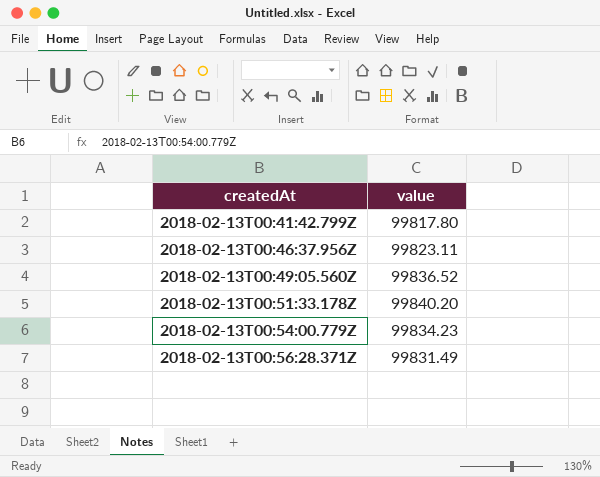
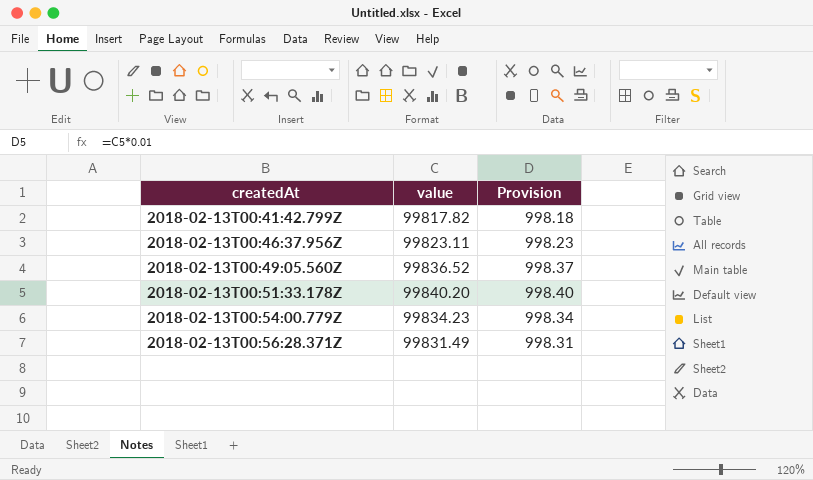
column Provision | formula: none -> [value] * 0.01
2018-02-13T00:41:42.799Z | value: 99817.80 -> 99817.82

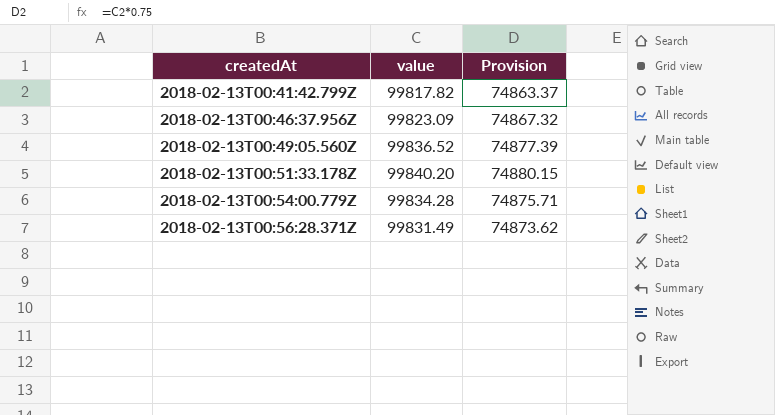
column Provision | formula: [value] * 0.01 -> [value] * 0.75
2018-02-13T00:46:37.956Z | value: 99823.11 -> 99823.09
2018-02-13T00:54:00.779Z | value: 99834.23 -> 99834.28

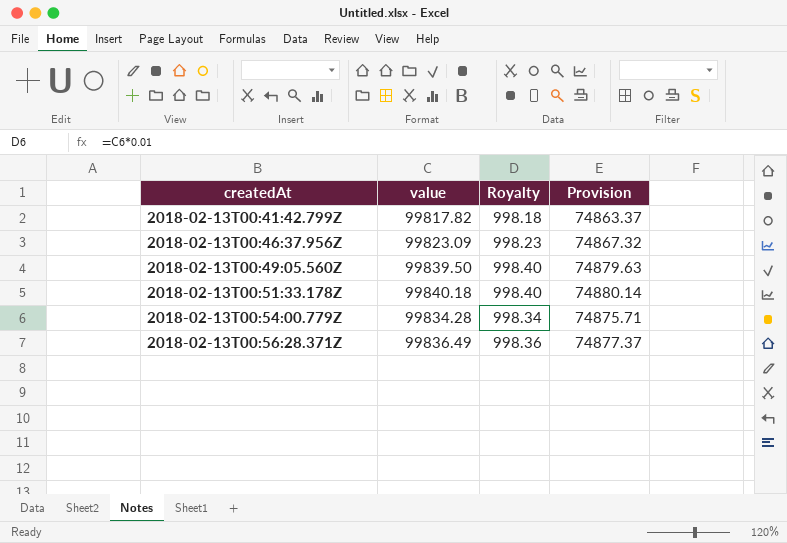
column Royalty | formula: none -> [value] * 0.01
2018-02-13T00:49:05.560Z | value: 99836.52 -> 99839.50
2018-02-13T00:49:05.560Z | Provision: 74877.39 -> 74879.63
2018-02-13T00:51:33.178Z | value: 99840.20 -> 99840.18
2018-02-13T00:51:33.178Z | Provision: 74880.15 -> 74880.14
2018-02-13T00:56:28.371Z | value: 99831.49 -> 99836.49
2018-02-13T00:56:28.371Z | Provision: 74873.62 -> 74877.37

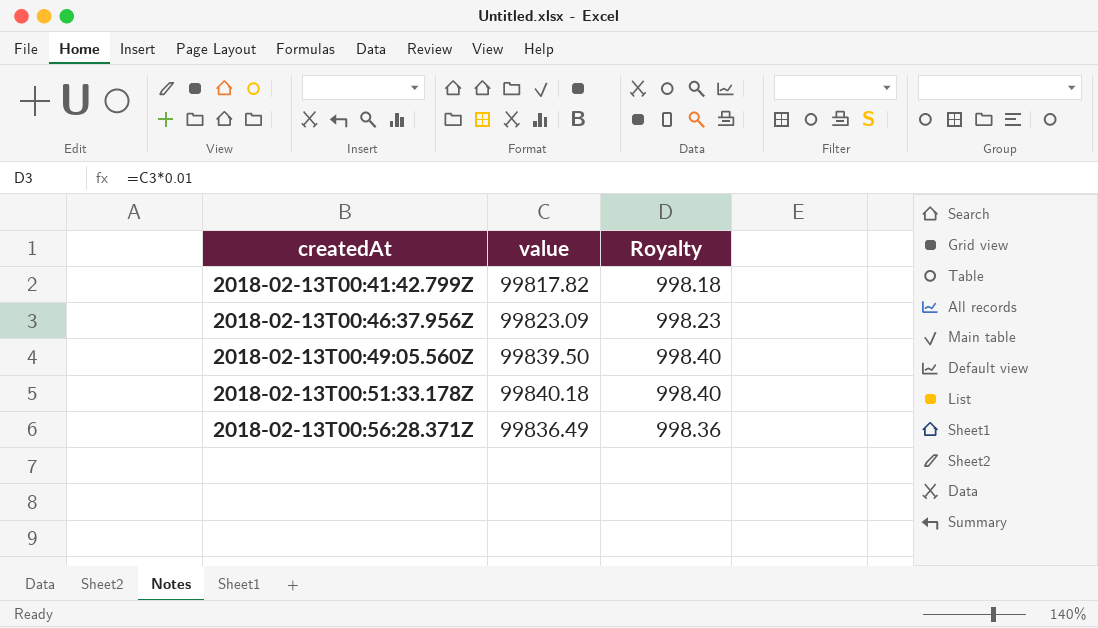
column Provision | formula: [value] * 0.75 -> none
row 2018-02-13T00:54:00.779Z: 99834.28 | 998.34 | 74875.71 -> none

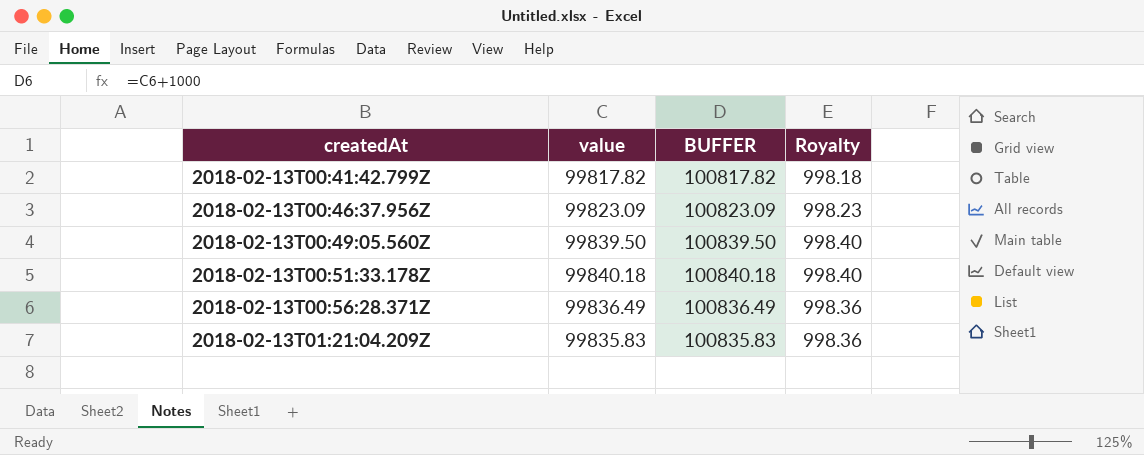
column BUFFER | formula: none -> [value] + 1000
row 2018-02-13T01:21:04.209Z: none -> 99835.83 | 100835.83 | 998.36

